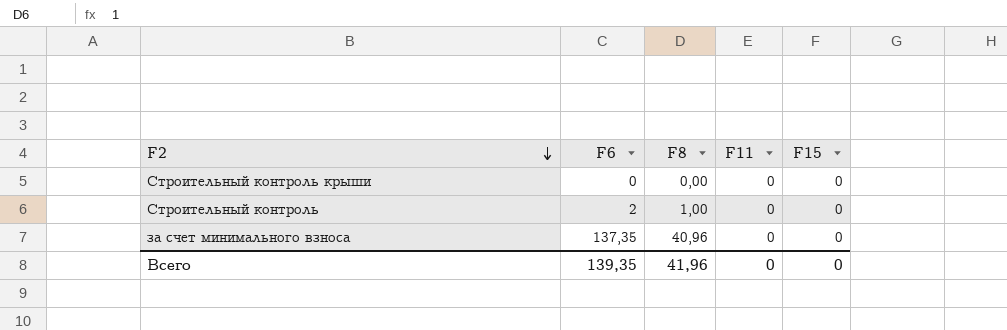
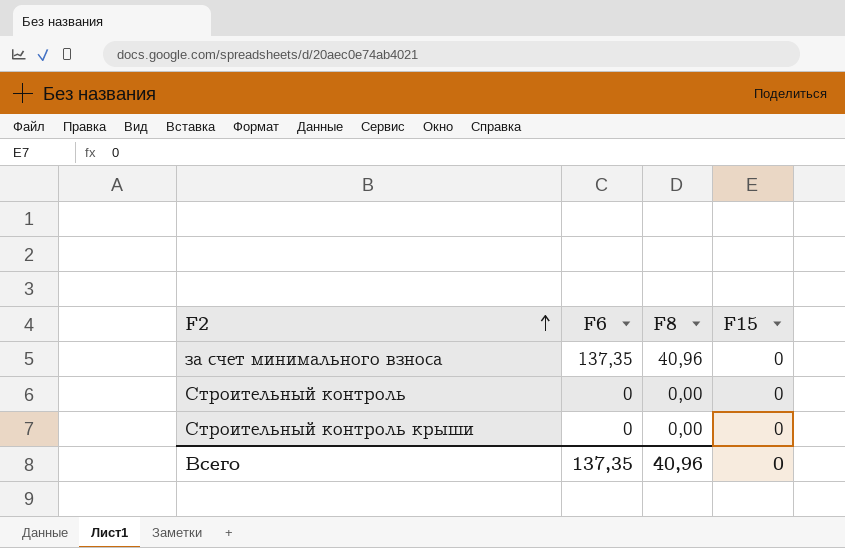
row order: F2 descending -> F2 ascending
column F11 | position: 4 -> none
Строительный контроль | F6: 2 -> 0
Строительный контроль | F8: 1,00 -> 0,00
Всего | F6: 139,35 -> 137,35
Всего | F8: 41,96 -> 40,96

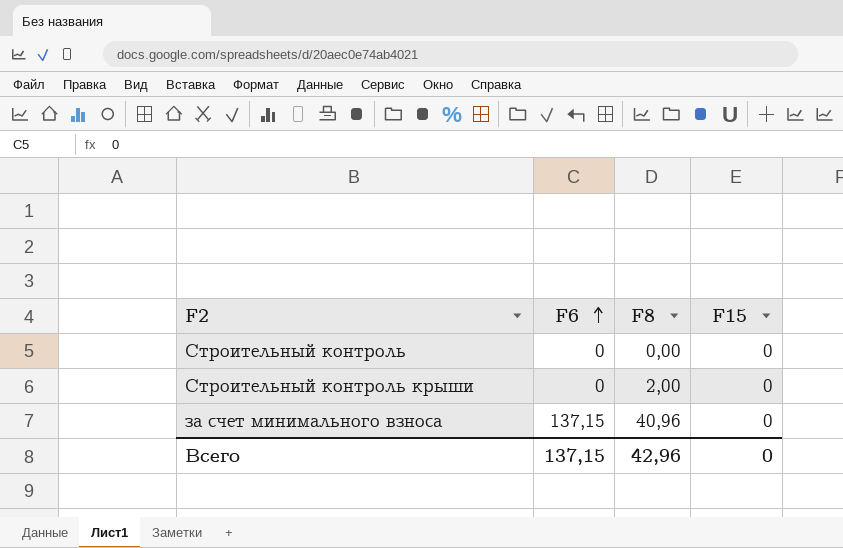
row order: F2 ascending -> F6 ascending
Строительный контроль крыши | F8: 0,00 -> 2,00
за счет минимального взноса | F6: 137,35 -> 137,15
Всего | F6: 137,35 -> 137,15
Всего | F8: 40,96 -> 42,96

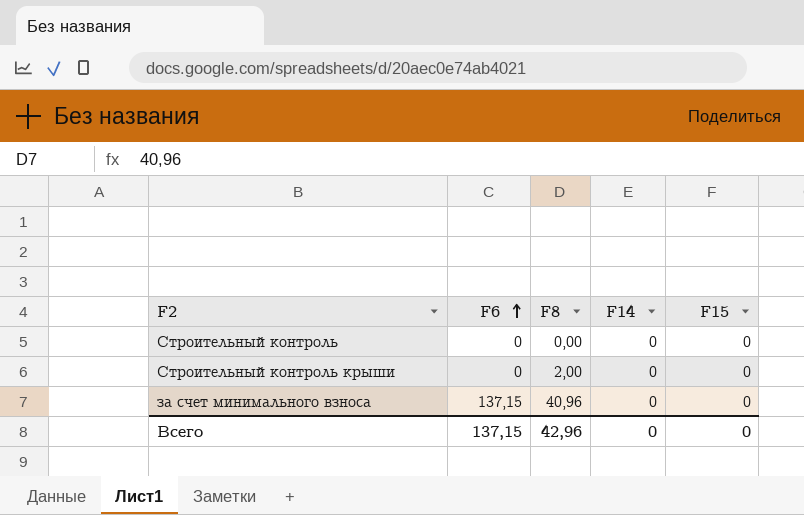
column F14 | position: none -> 4

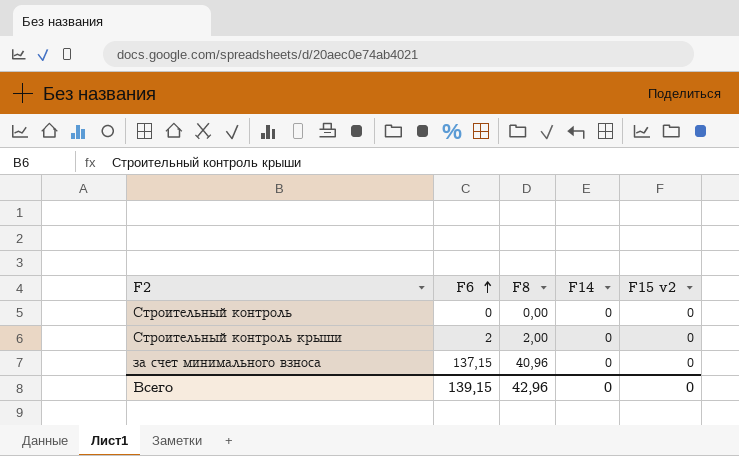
column name: F15 -> F15 v2
Строительный контроль крыши | F6: 0 -> 2
Всего | F6: 137,15 -> 139,15

